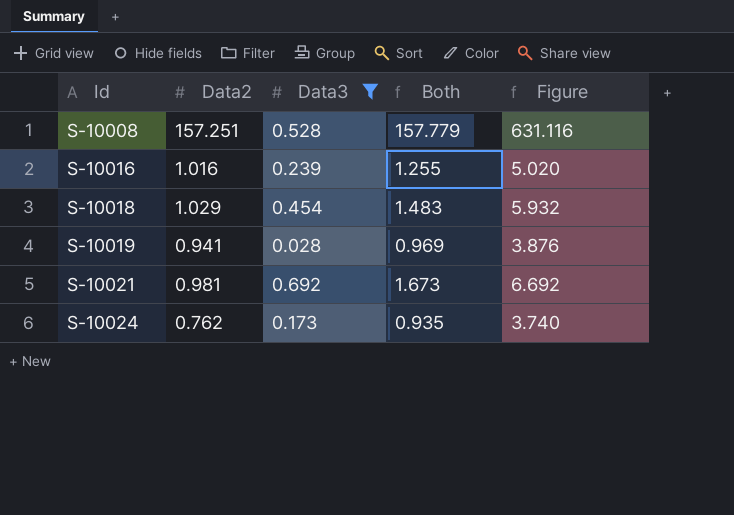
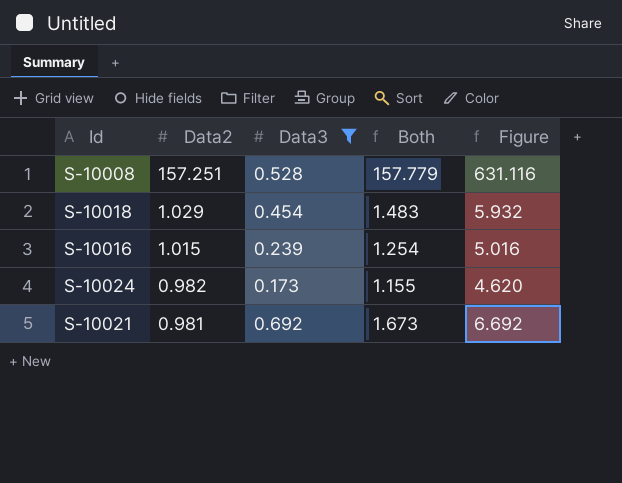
row order: Id ascending -> Data2 descending
row S-10019: 0.941 | 0.028 | 0.969 | 3.876 -> none
S-10016 | Data2: 1.016 -> 1.015
S-10016 | Both: 1.255 -> 1.254
S-10016 | Figure: 5.020 -> 5.016
S-10024 | Data2: 0.762 -> 0.982
S-10024 | Both: 0.935 -> 1.155
S-10024 | Figure: 3.740 -> 4.620

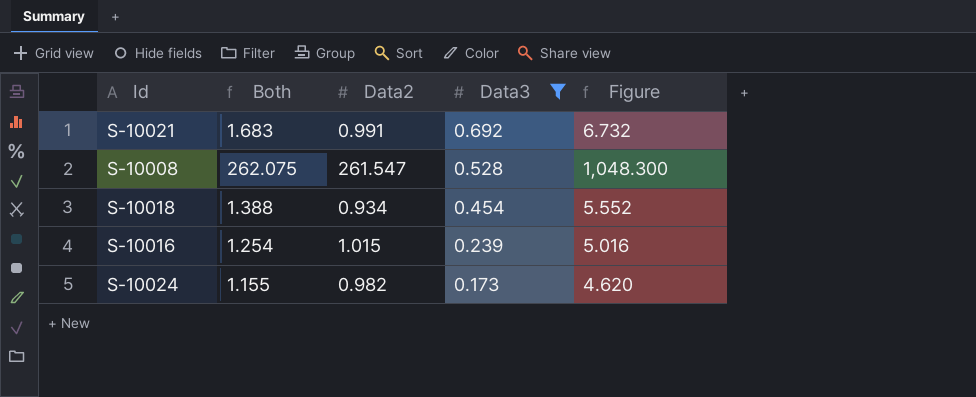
row order: Data2 descending -> Data3 descending
column Both | position: 4 -> 2
S-10021 | Both: 1.673 -> 1.683
S-10021 | Data2: 0.981 -> 0.991
S-10021 | Figure: 6.692 -> 6.732
S-10008 | Both: 157.779 -> 262.075
S-10008 | Data2: 157.251 -> 261.547
S-10008 | Figure: 631.116 -> 1,048.300
S-10018 | Both: 1.483 -> 1.388
S-10018 | Data2: 1.029 -> 0.934
S-10018 | Figure: 5.932 -> 5.552

